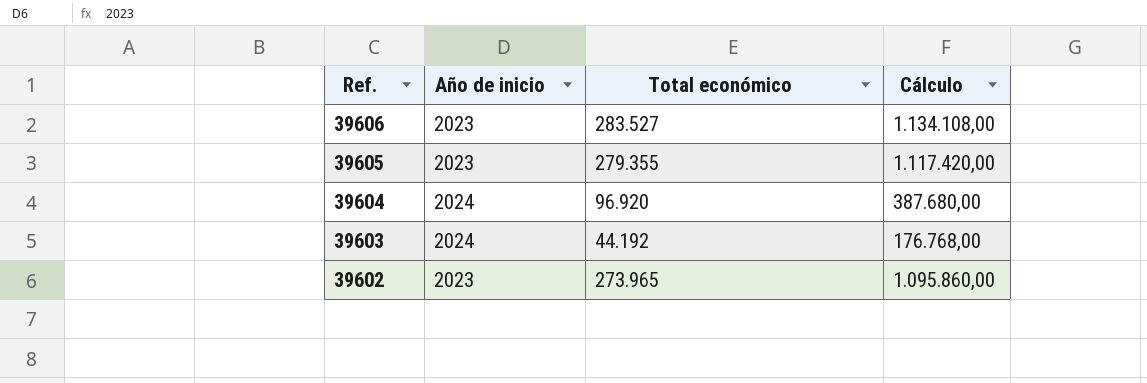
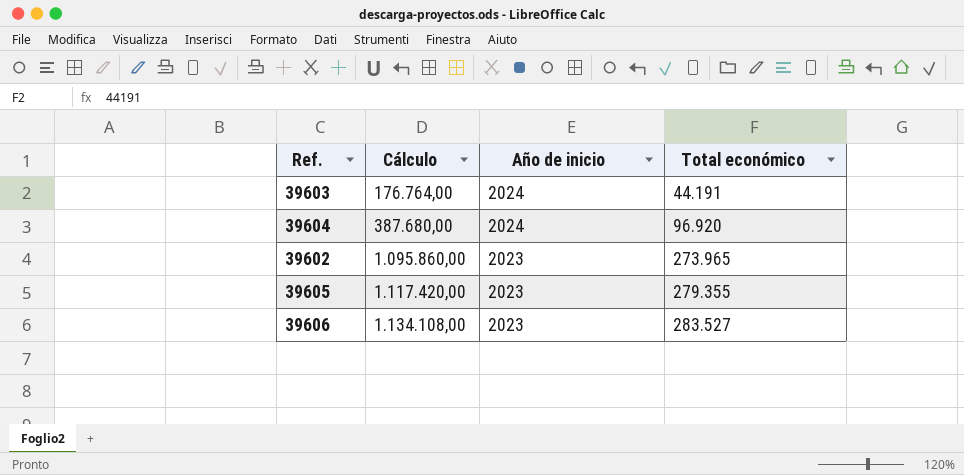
row order: Ref. descending -> Cálculo ascending
column Cálculo | position: 4 -> 2
39603 | Cálculo: 176.768,00 -> 176.764,00
39603 | Total económico: 44.192 -> 44.191

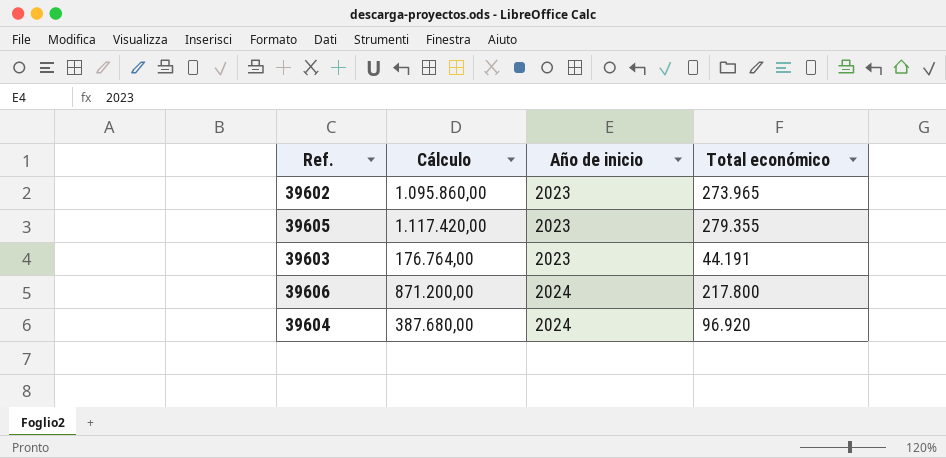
row order: Cálculo ascending -> Año de inicio ascending
39603 | Año de inicio: 2024 -> 2023
39606 | Cálculo: 1.134.108,00 -> 871.200,00
39606 | Año de inicio: 2023 -> 2024
39606 | Total económico: 283.527 -> 217.800

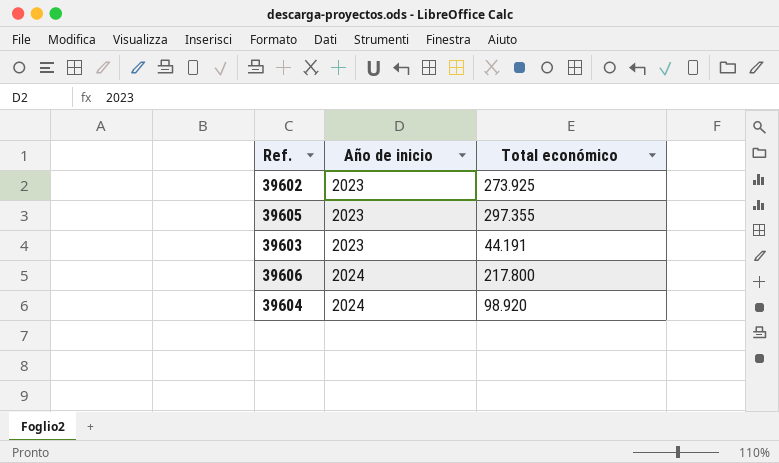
column Cálculo | formula: [Total económico] * 4 -> none
39602 | Total económico: 273.965 -> 273.925
39605 | Total económico: 279.355 -> 297.355
39604 | Total económico: 96.920 -> 98.920

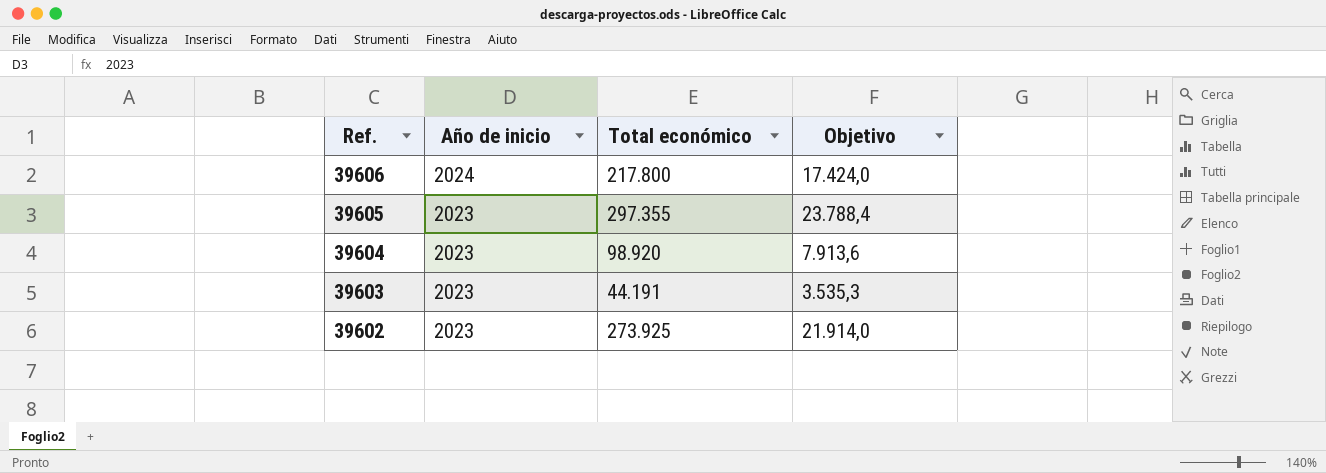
row order: Año de inicio ascending -> Ref. descending
column Objetivo | formula: none -> [Total económico] * 0,08
39604 | Año de inicio: 2024 -> 2023

